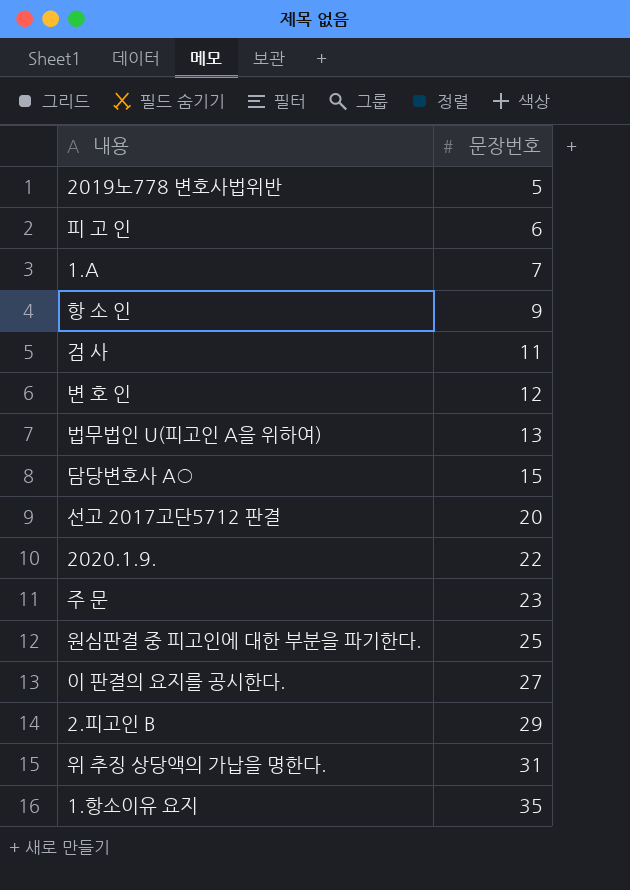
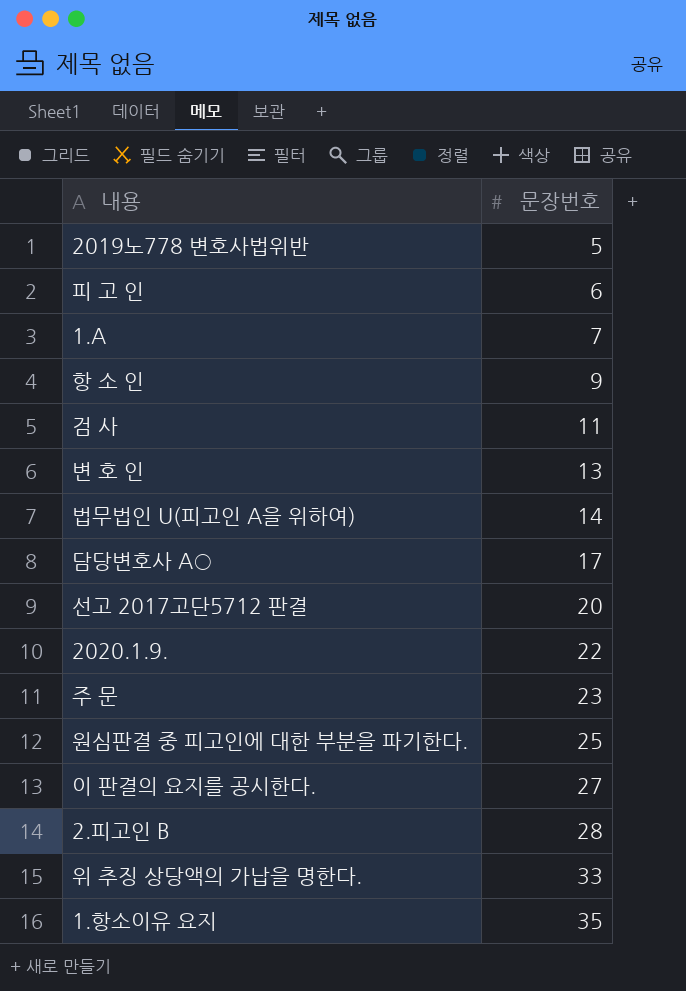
변 호 인 | 문장번호: 12 -> 13
법무법인 U(피고인 A을 위하여) | 문장번호: 13 -> 14
담당변호사 A○ | 문장번호: 15 -> 17
2.피고인 B | 문장번호: 29 -> 28
위 추징 상당액의 가납을 명한다. | 문장번호: 31 -> 33

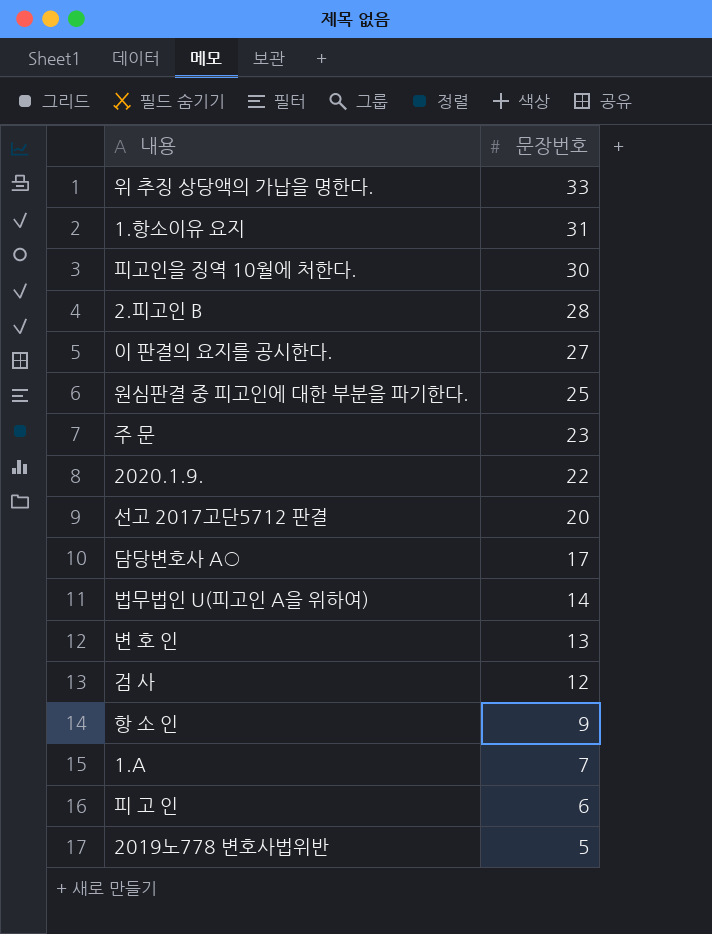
row order: 문장번호 ascending -> 문장번호 descending
1.항소이유 요지 | 문장번호: 35 -> 31
row 피고인을 징역 10월에 처한다.: none -> 30
검 사 | 문장번호: 11 -> 12

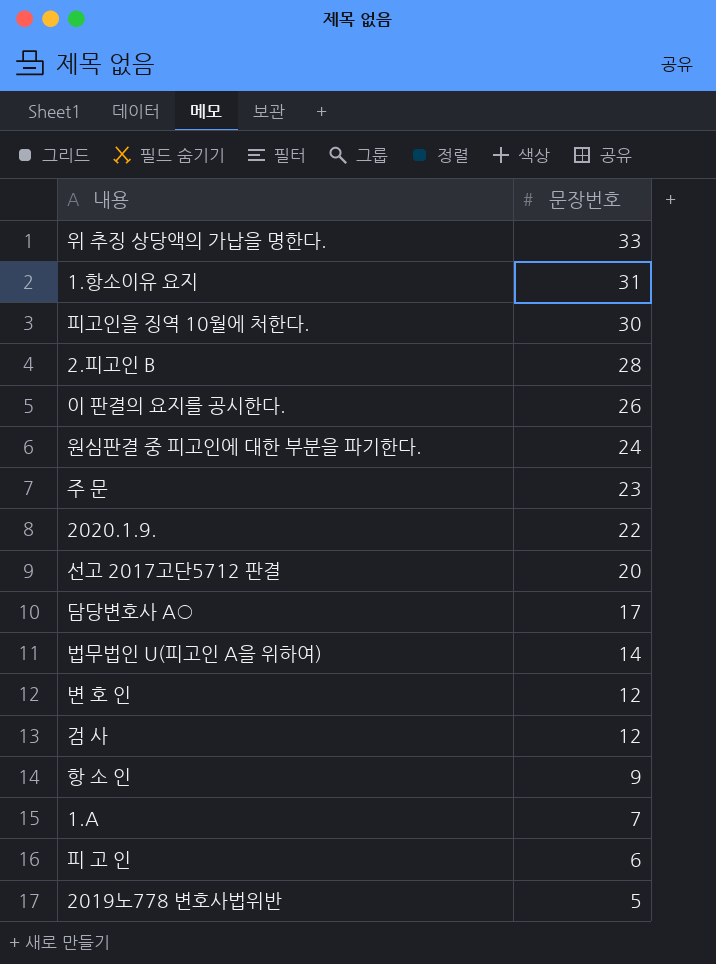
이 판결의 요지를 공시한다. | 문장번호: 27 -> 26
원심판결 중 피고인에 대한 부분을 파기한다. | 문장번호: 25 -> 24
변 호 인 | 문장번호: 13 -> 12

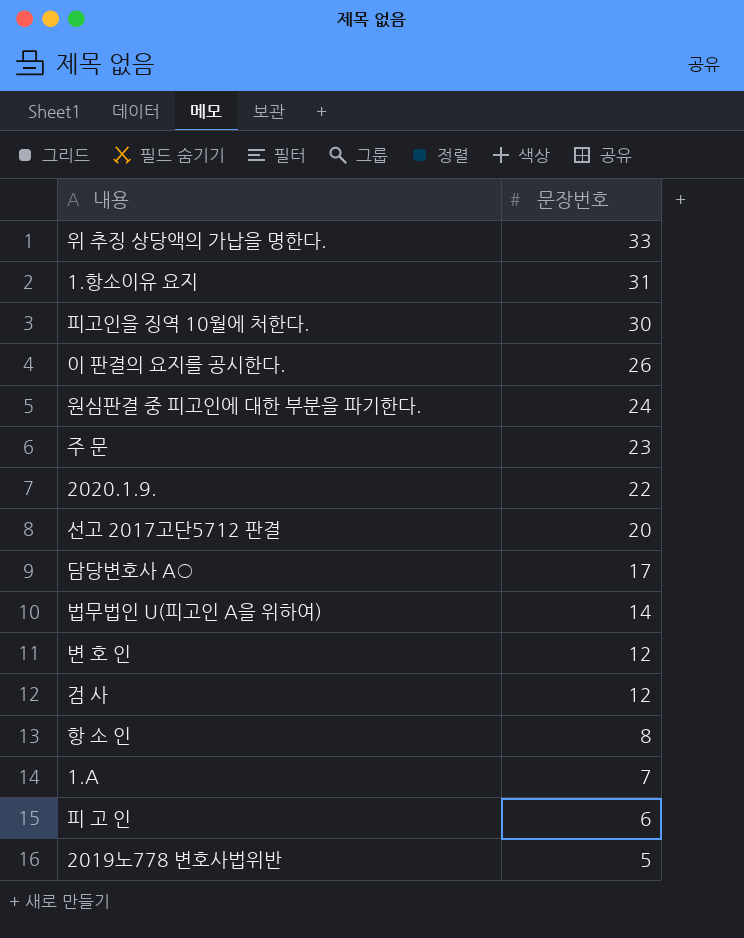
row 2.피고인 B: 28 -> none
항 소 인 | 문장번호: 9 -> 8

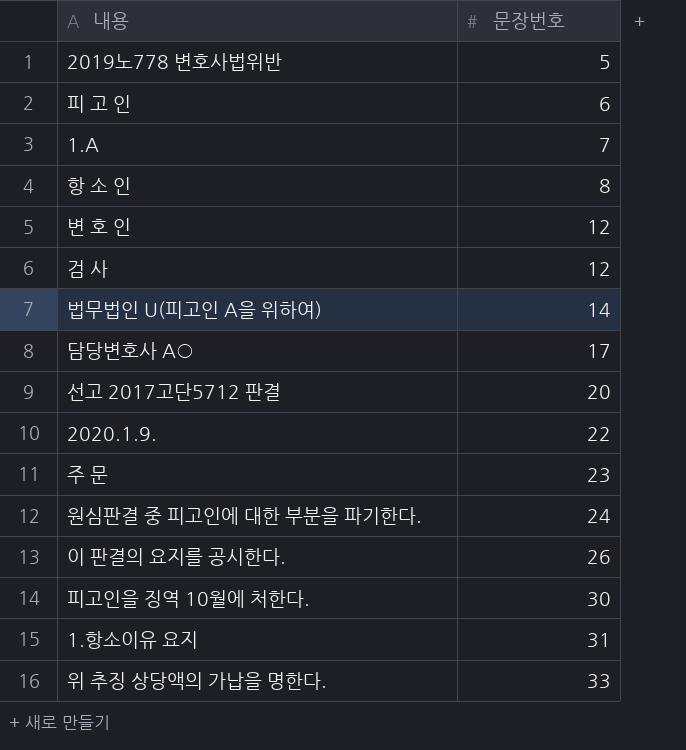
row order: 문장번호 descending -> 문장번호 ascending

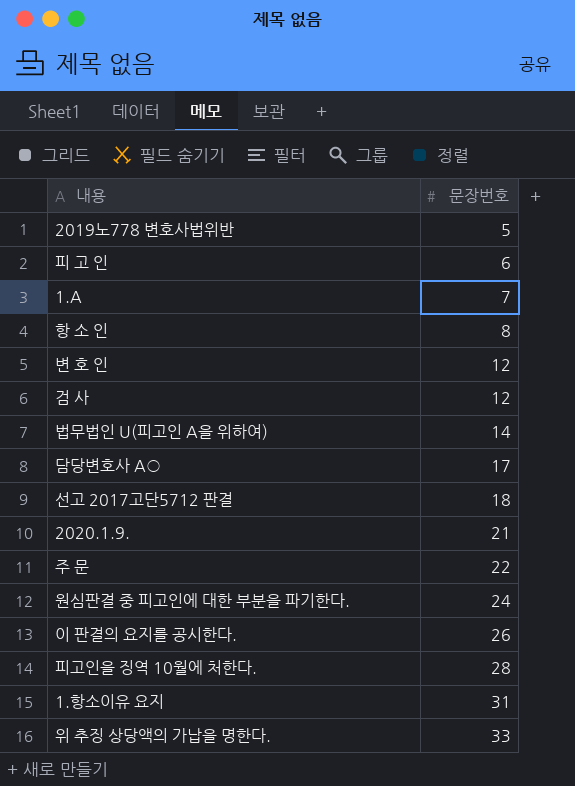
선고 2017고단5712 판결 | 문장번호: 20 -> 18
2020.1.9. | 문장번호: 22 -> 21
주 문 | 문장번호: 23 -> 22
피고인을 징역 10월에 처한다. | 문장번호: 30 -> 28

